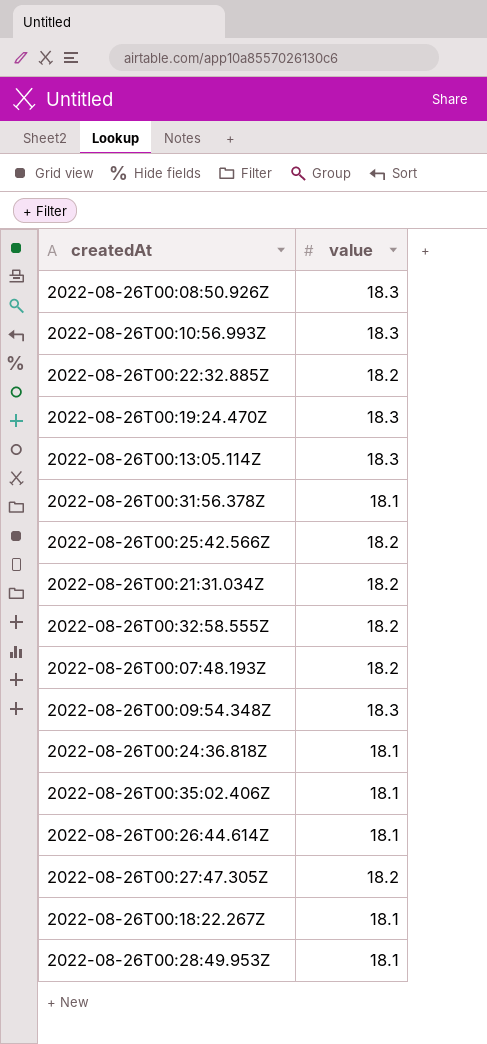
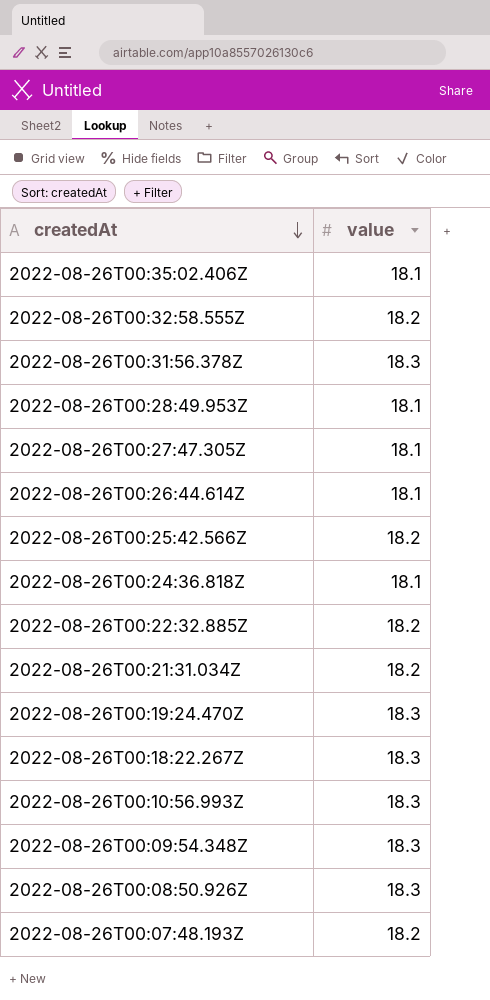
row order: none -> createdAt descending
row 2022-08-26T00:13:05.114Z: 18.3 -> none
2022-08-26T00:31:56.378Z | value: 18.1 -> 18.3
2022-08-26T00:27:47.305Z | value: 18.2 -> 18.1
2022-08-26T00:18:22.267Z | value: 18.1 -> 18.3

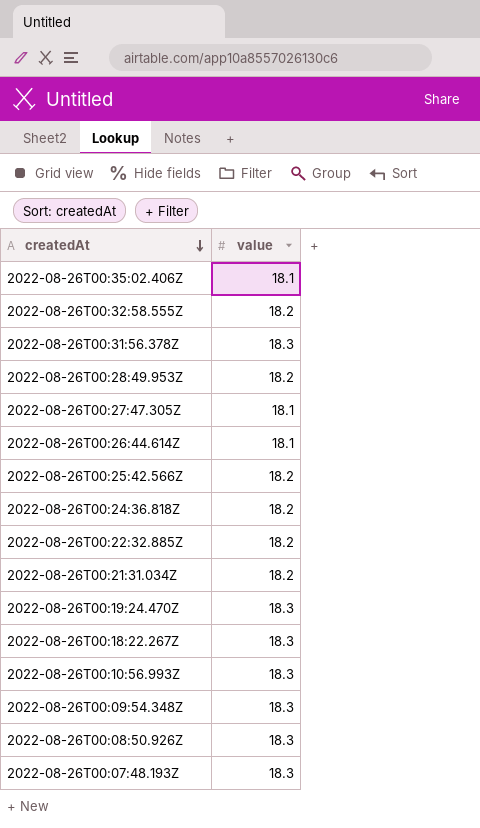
2022-08-26T00:28:49.953Z | value: 18.1 -> 18.2
2022-08-26T00:24:36.818Z | value: 18.1 -> 18.2
2022-08-26T00:07:48.193Z | value: 18.2 -> 18.3

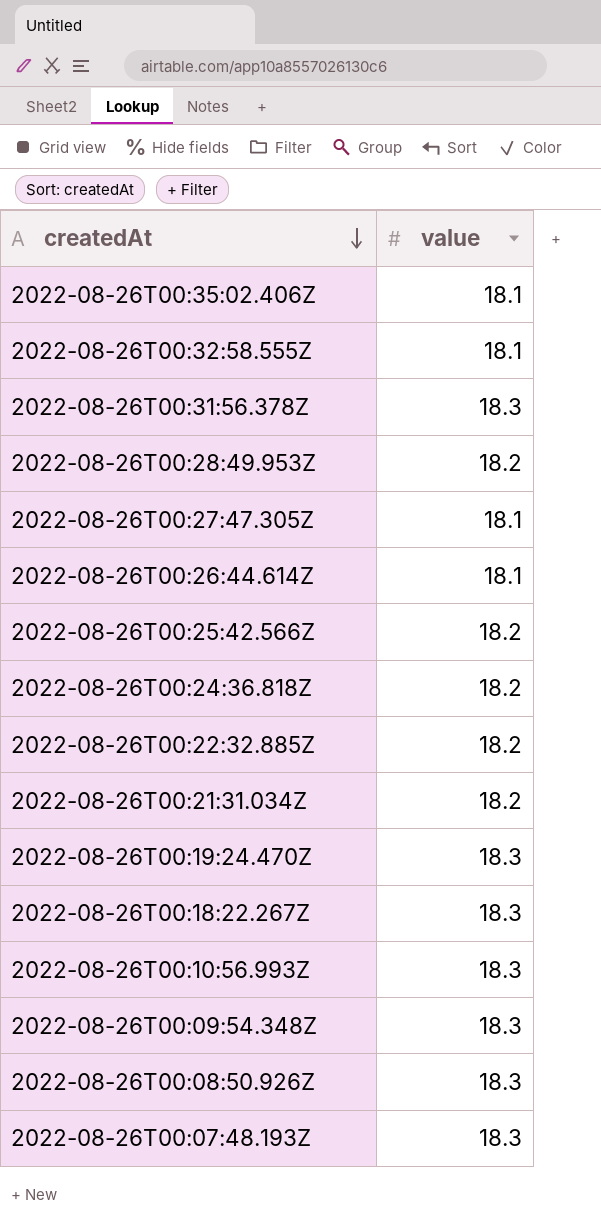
2022-08-26T00:32:58.555Z | value: 18.2 -> 18.1

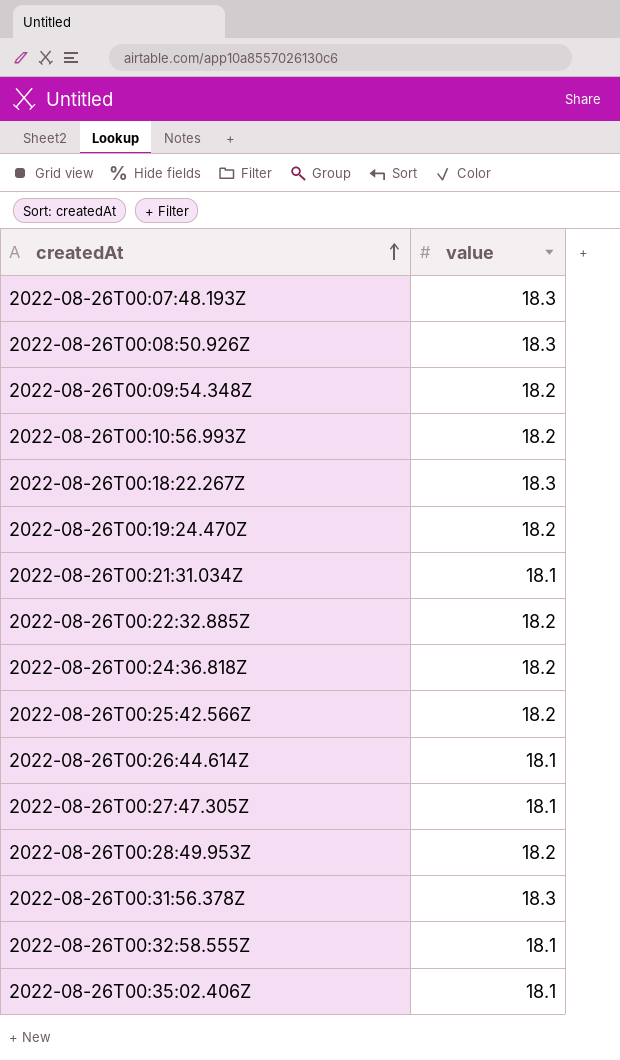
row order: createdAt descending -> createdAt ascending
2022-08-26T00:09:54.348Z | value: 18.3 -> 18.2
2022-08-26T00:10:56.993Z | value: 18.3 -> 18.2
2022-08-26T00:19:24.470Z | value: 18.3 -> 18.2
2022-08-26T00:21:31.034Z | value: 18.2 -> 18.1

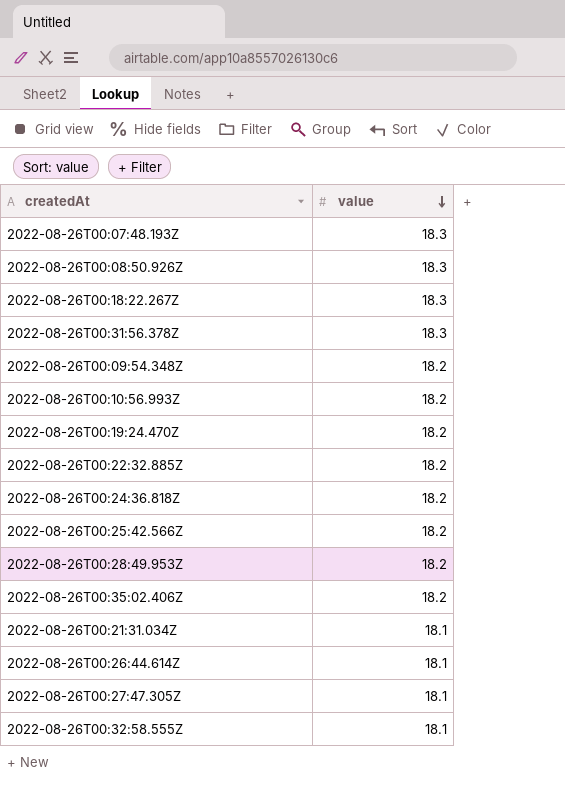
row order: createdAt ascending -> value descending
2022-08-26T00:35:02.406Z | value: 18.1 -> 18.2

